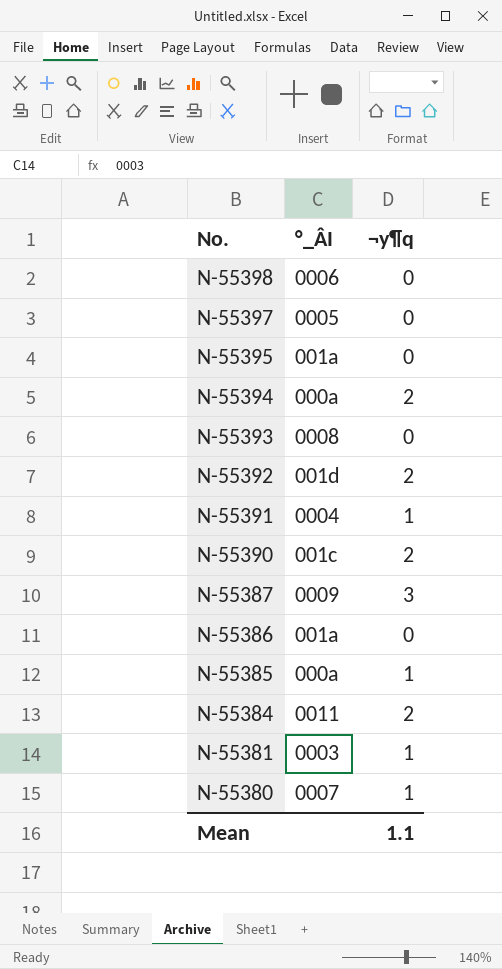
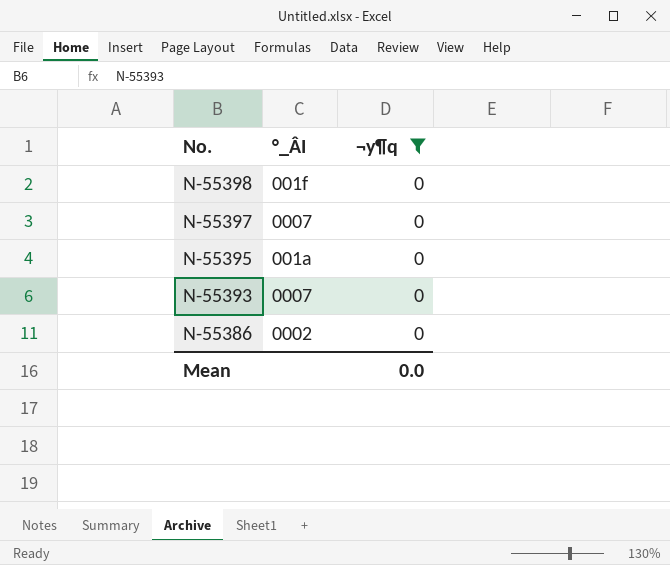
filter: none -> ¬y¶q = 0
N-55398 | °_ÂI: 0006 -> 001f
N-55397 | °_ÂI: 0005 -> 0007
N-55393 | °_ÂI: 0008 -> 0007
N-55386 | °_ÂI: 001a -> 0002
Mean | ¬y¶q: 1.1 -> 0.0

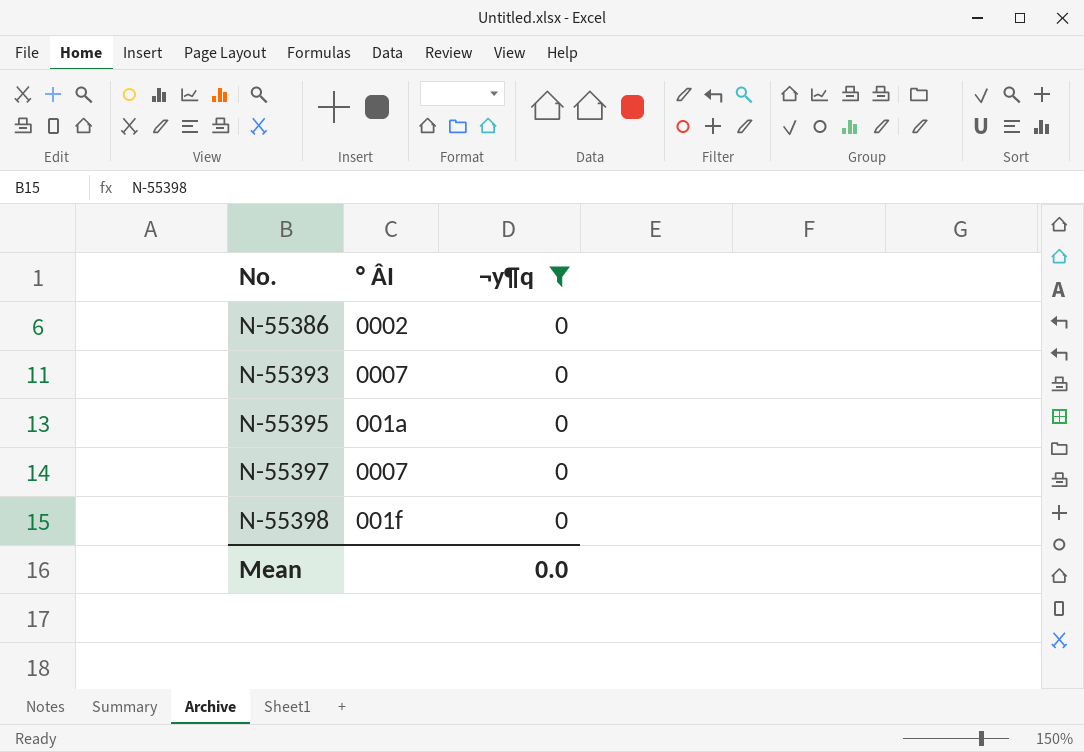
row order: No. descending -> No. ascending
column name: °_ÂI -> ° ÂI

